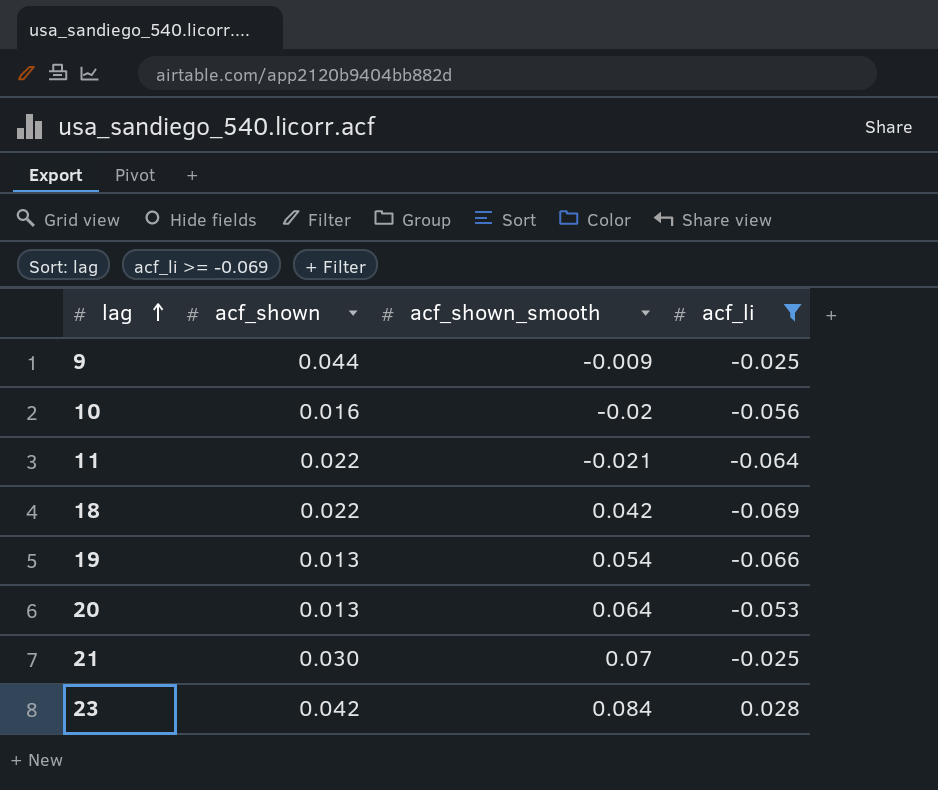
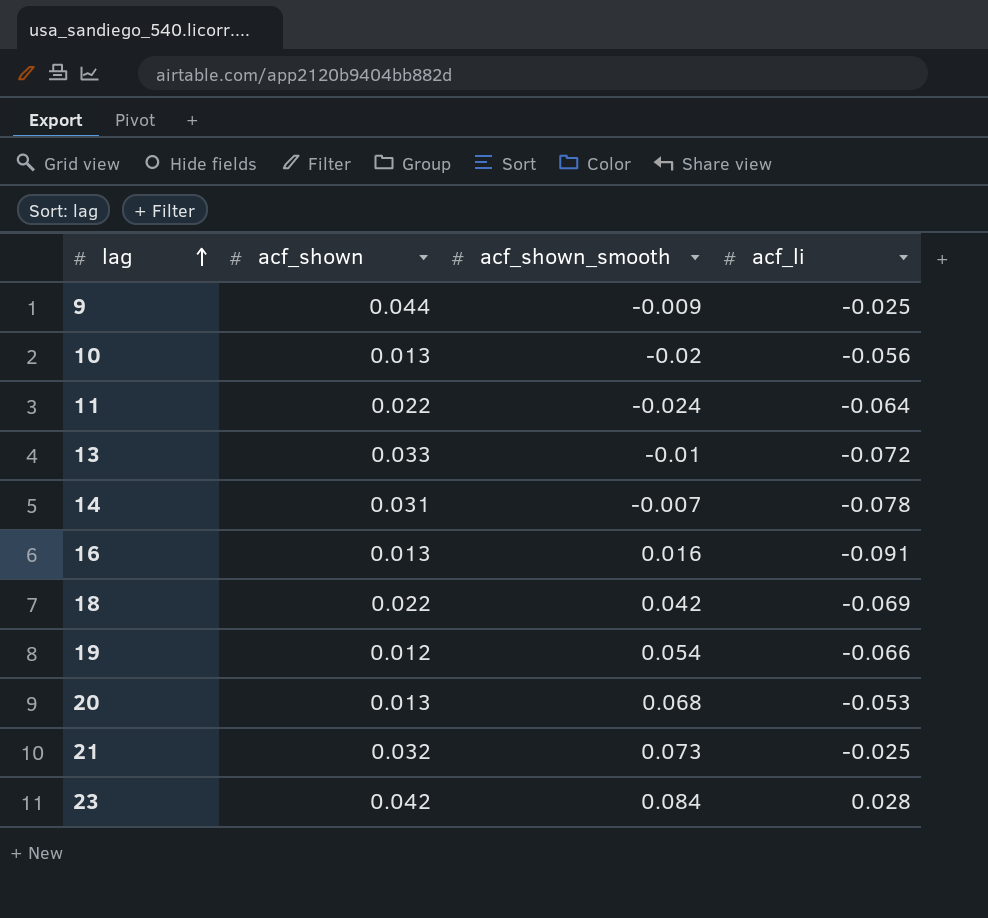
filter: acf_li >= -0.069 -> none
10 | acf_shown: 0.016 -> 0.013
11 | acf_shown_smooth: -0.021 -> -0.024
19 | acf_shown: 0.013 -> 0.012
20 | acf_shown_smooth: 0.064 -> 0.068
21 | acf_shown: 0.030 -> 0.032
21 | acf_shown_smooth: 0.07 -> 0.073

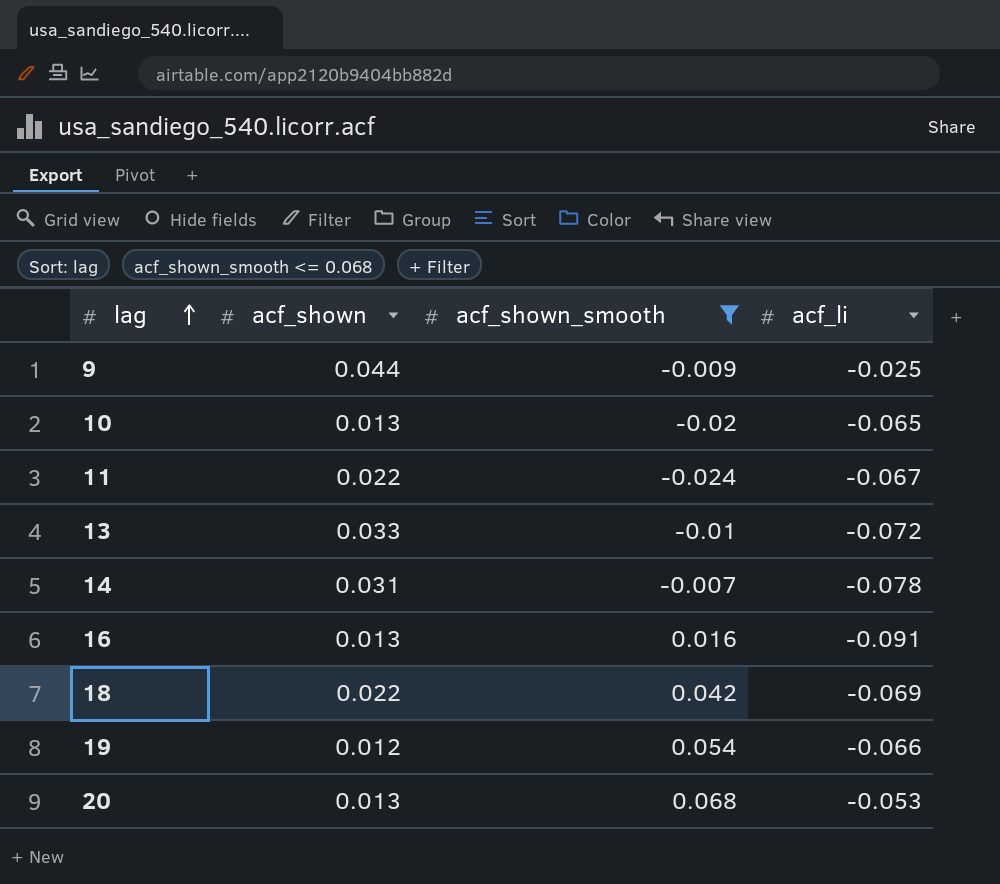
filter: none -> acf_shown_smooth <= 0.068
10 | acf_li: -0.056 -> -0.065
11 | acf_li: -0.064 -> -0.067

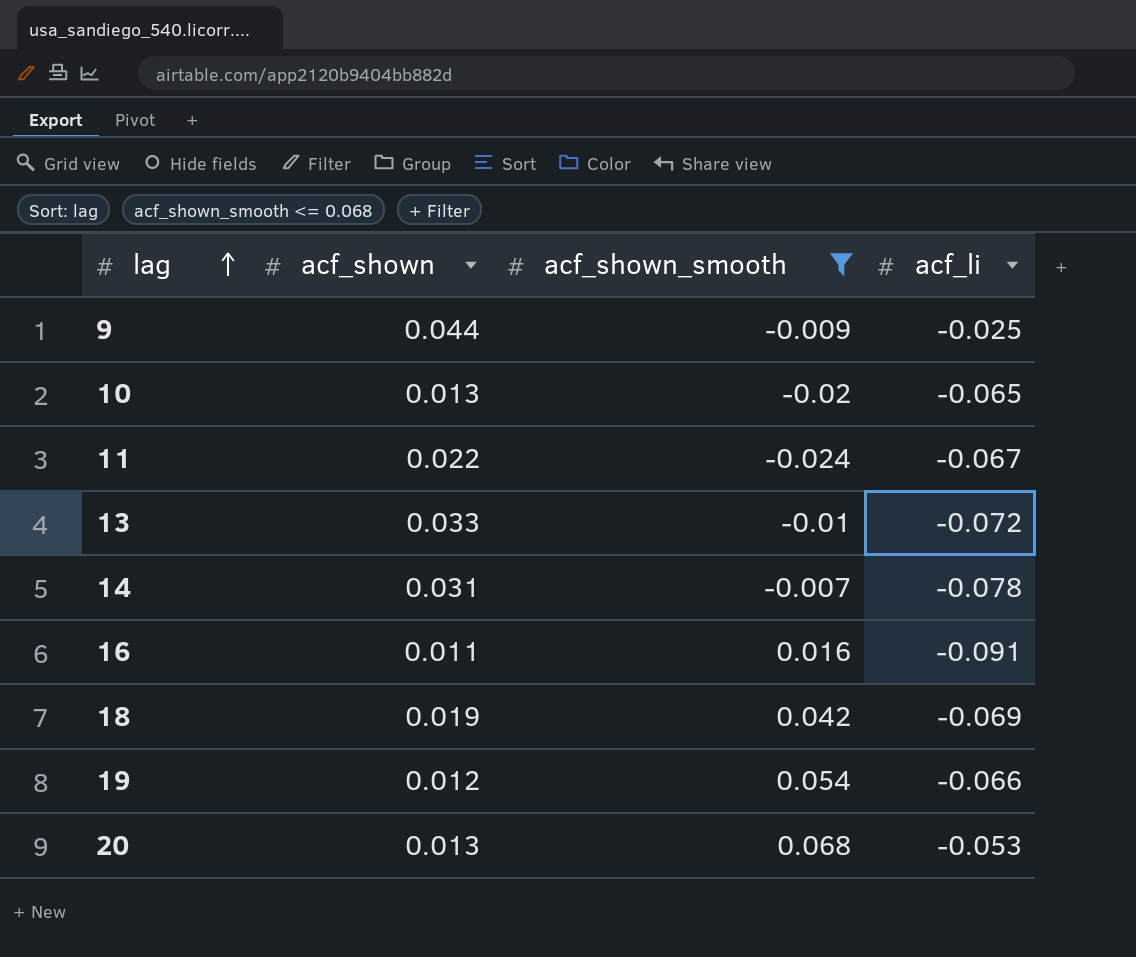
16 | acf_shown: 0.013 -> 0.011
18 | acf_shown: 0.022 -> 0.019

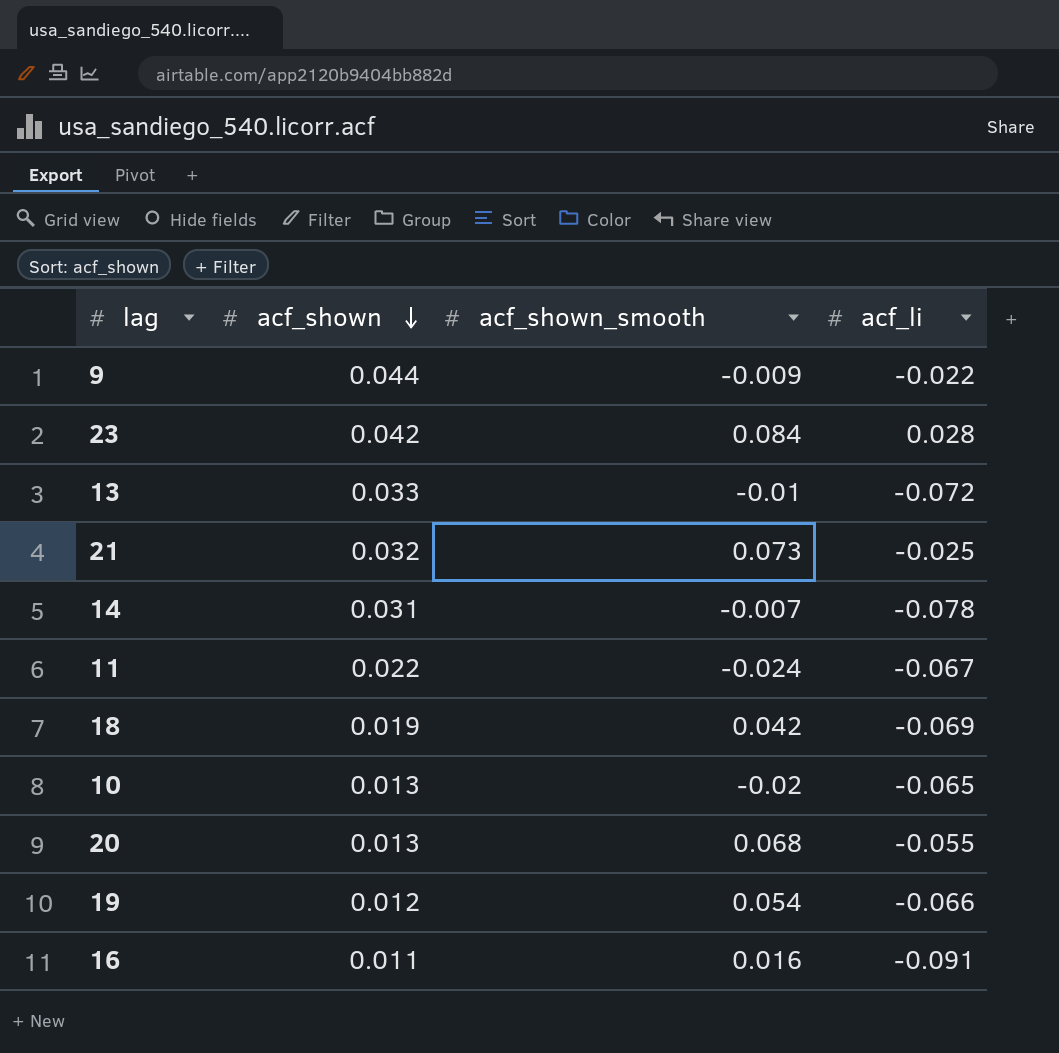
filter: acf_shown_smooth <= 0.068 -> none
row order: lag ascending -> acf_shown descending
9 | acf_li: -0.025 -> -0.022
20 | acf_li: -0.053 -> -0.055

